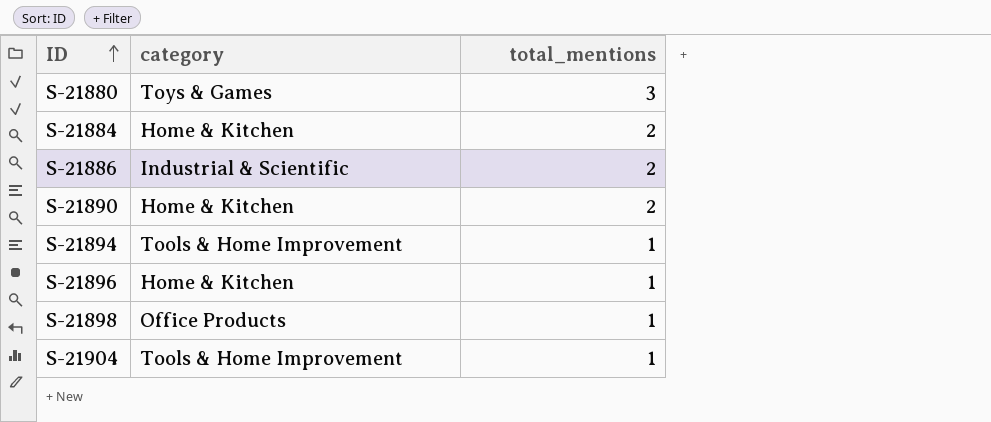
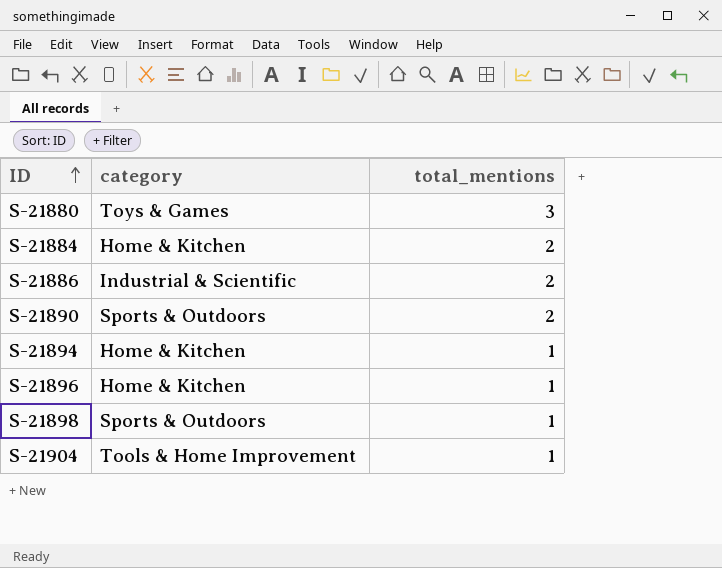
S-21890 | category: Home & Kitchen -> Sports & Outdoors
S-21894 | category: Tools & Home Improvement -> Home & Kitchen
S-21898 | category: Office Products -> Sports & Outdoors

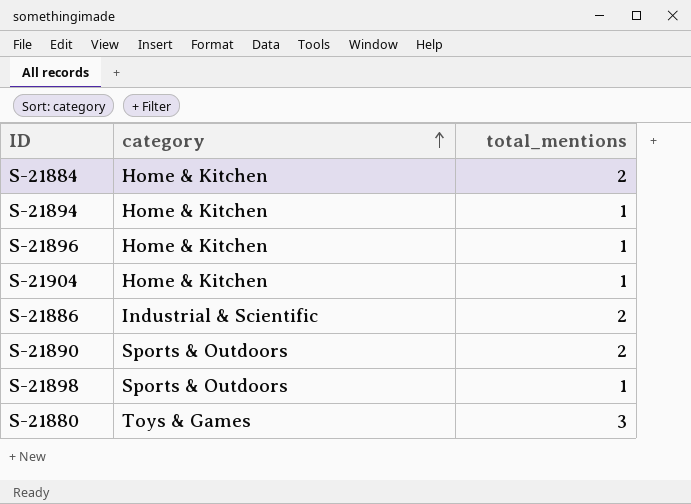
row order: ID ascending -> category ascending
S-21904 | category: Tools & Home Improvement -> Home & Kitchen

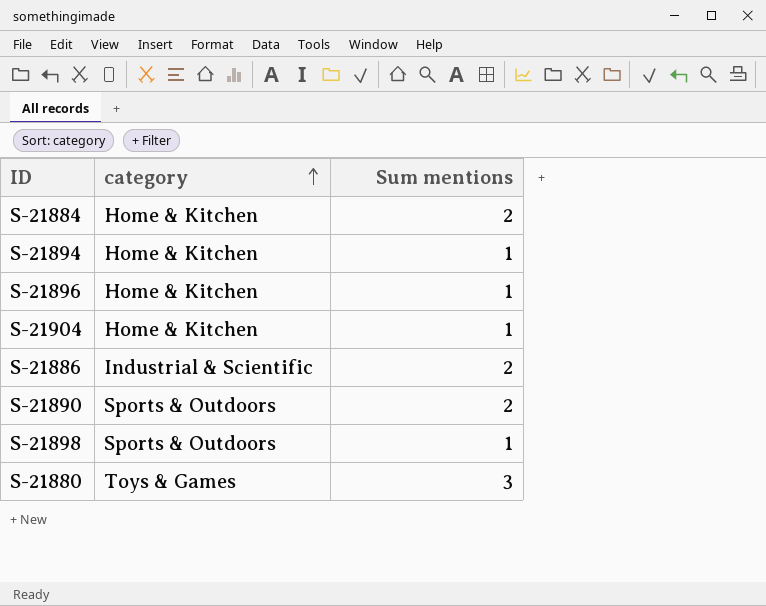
column name: total_mentions -> Sum mentions

